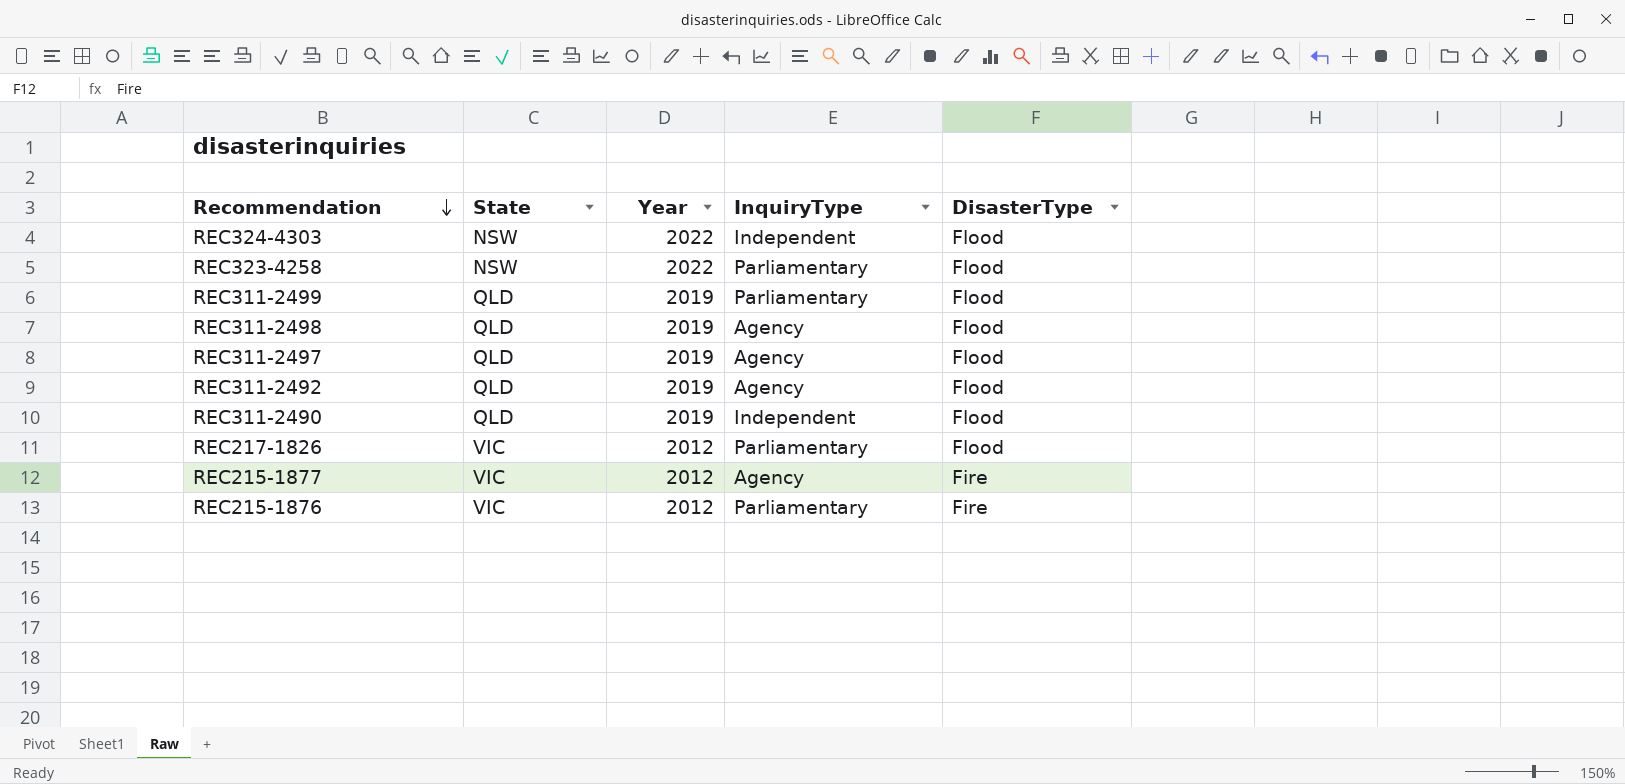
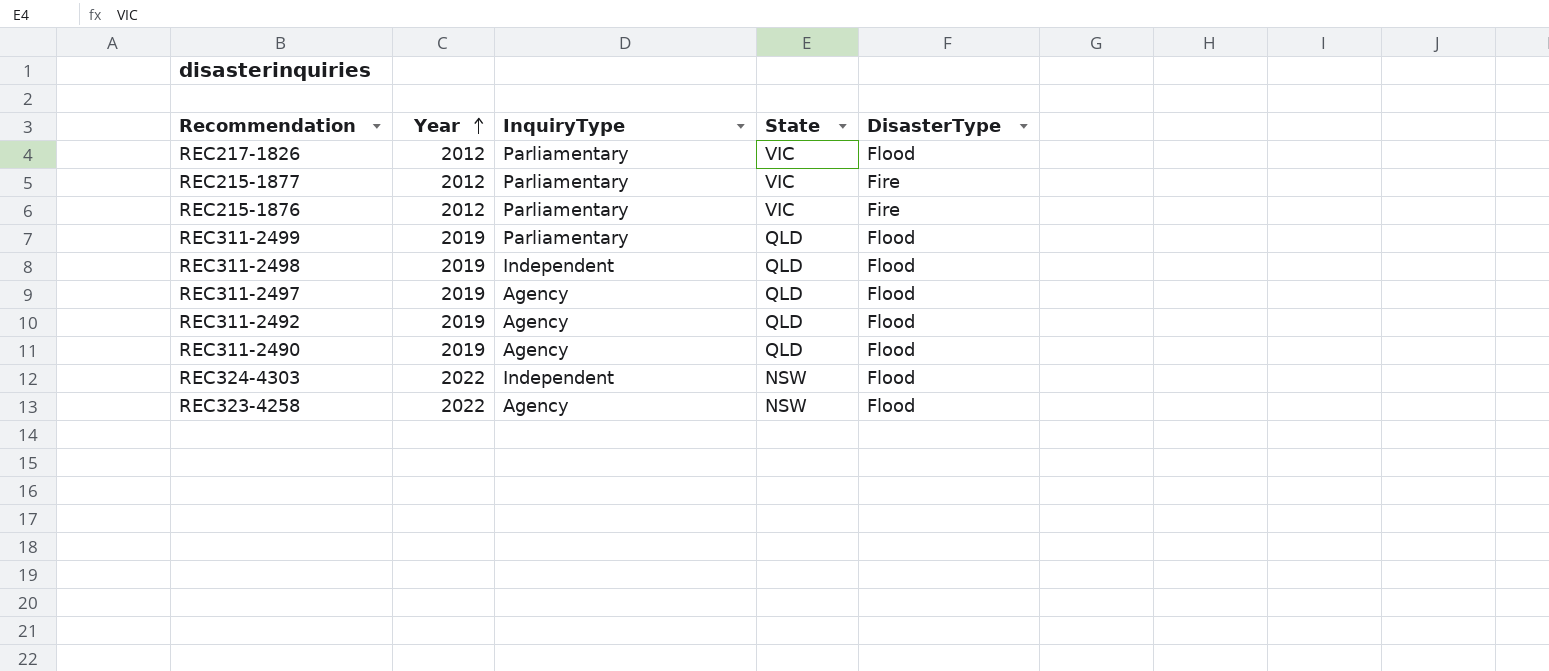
row order: Recommendation descending -> Year ascending
column State | position: 2 -> 4
REC215-1877 | InquiryType: Agency -> Parliamentary
REC311-2498 | InquiryType: Agency -> Independent
REC311-2490 | InquiryType: Independent -> Agency
REC323-4258 | InquiryType: Parliamentary -> Agency

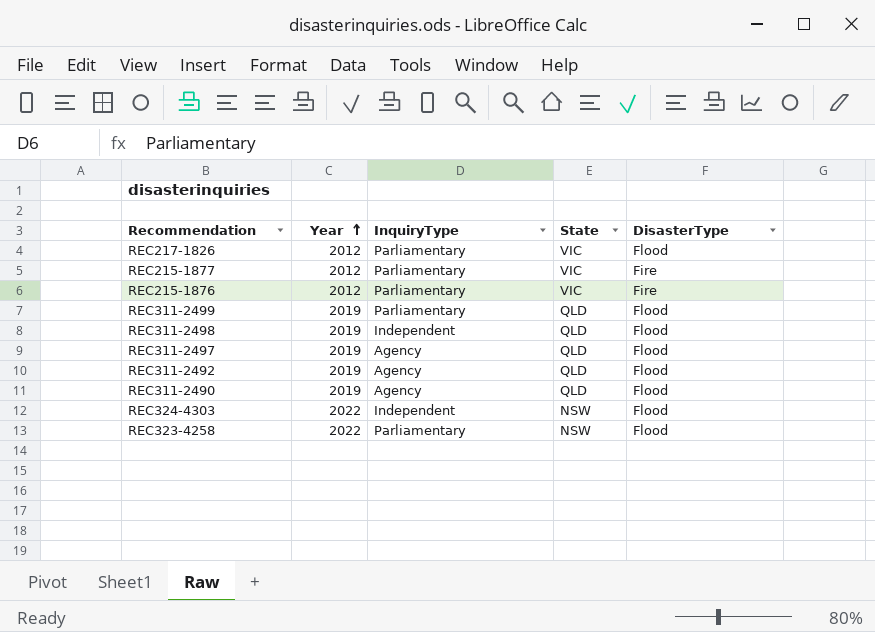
REC323-4258 | InquiryType: Agency -> Parliamentary

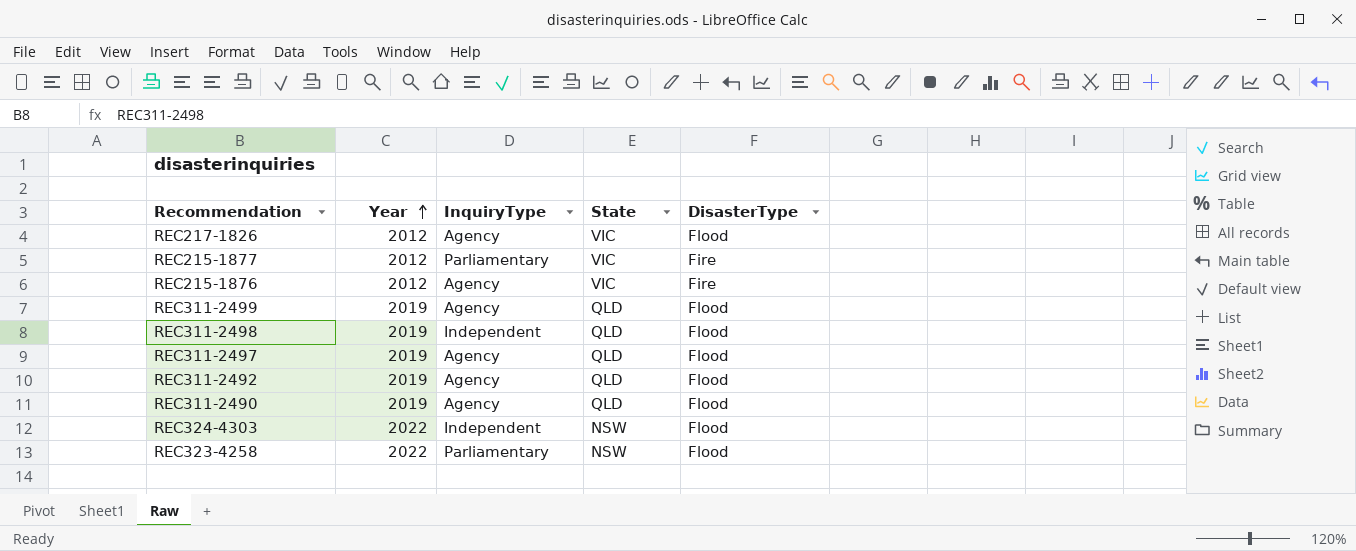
REC217-1826 | InquiryType: Parliamentary -> Agency
REC215-1876 | InquiryType: Parliamentary -> Agency
REC311-2499 | InquiryType: Parliamentary -> Agency

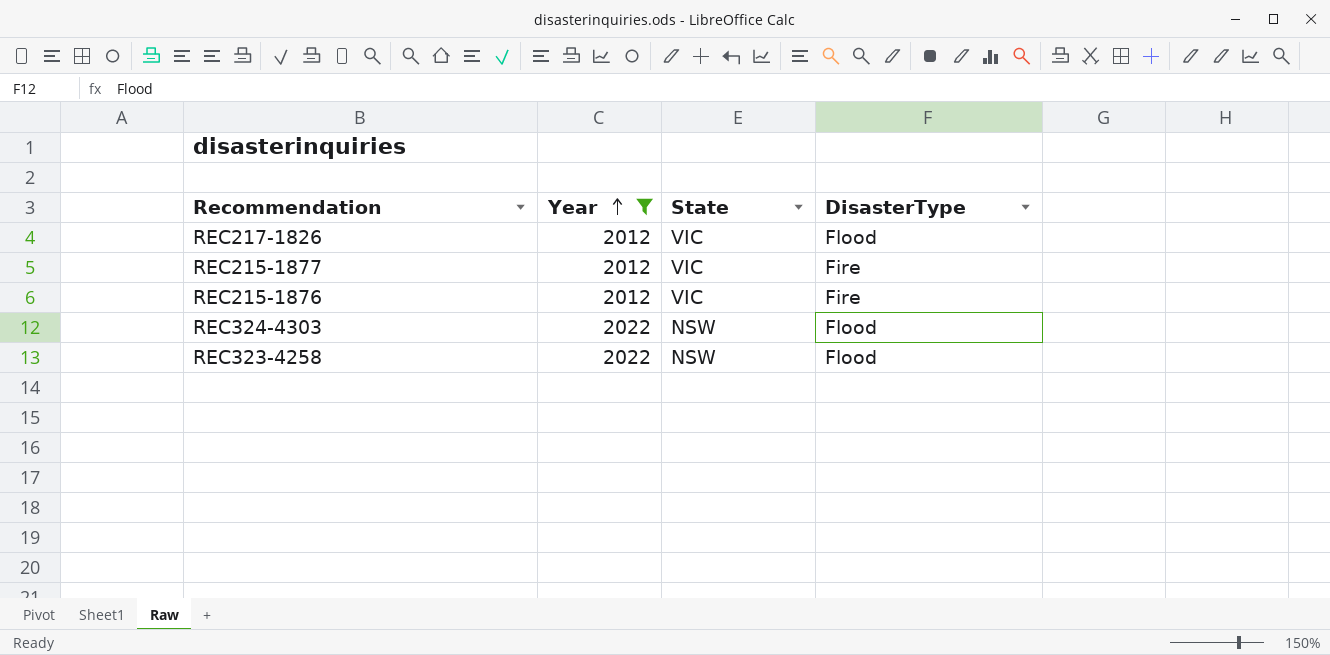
filter: none -> Year != 2019
column InquiryType | position: 3 -> none

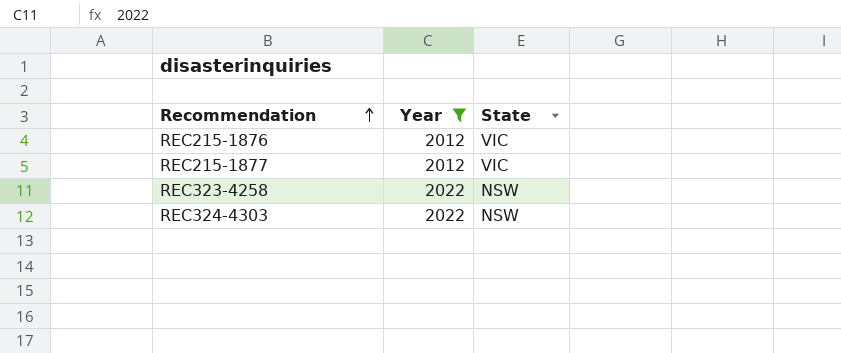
row order: Year ascending -> Recommendation ascending
column DisasterType | position: 4 -> none
row REC217-1826: 2012 | VIC | Flood -> none

